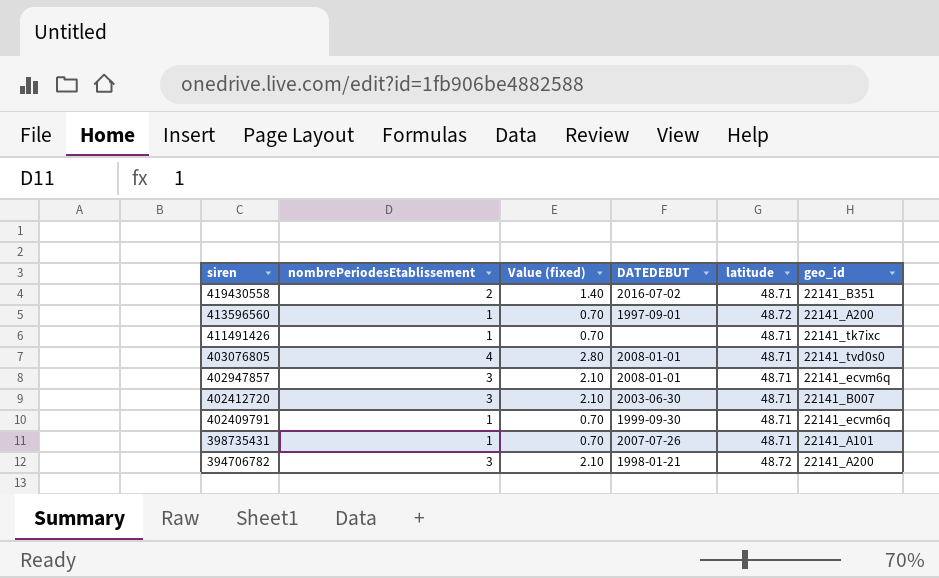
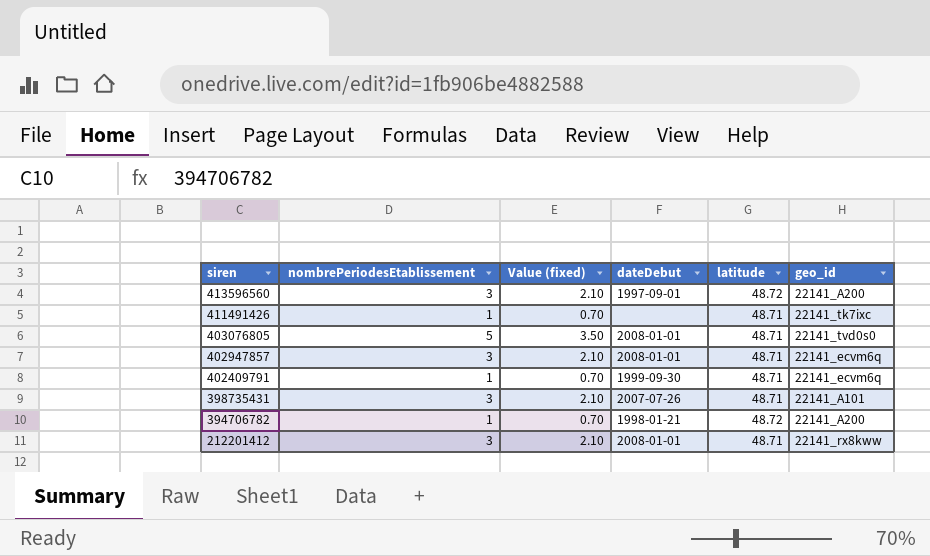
column name: DATEDEBUT -> dateDebut
row 419430558: 2 | 1.40 | 2016-07-02 | 48.71 | 22141_B351 -> none
row 402412720: 3 | 2.10 | 2003-06-30 | 48.71 | 22141_B007 -> none
413596560 | nombrePeriodesEtablissement: 1 -> 3
413596560 | Value (fixed): 0.70 -> 2.10
403076805 | nombrePeriodesEtablissement: 4 -> 5
403076805 | Value (fixed): 2.80 -> 3.50
398735431 | nombrePeriodesEtablissement: 1 -> 3
398735431 | Value (fixed): 0.70 -> 2.10
394706782 | nombrePeriodesEtablissement: 3 -> 1
394706782 | Value (fixed): 2.10 -> 0.70
row 212201412: none -> 3 | 2.10 | 2008-01-01 | 48.71 | 22141_rx8kww

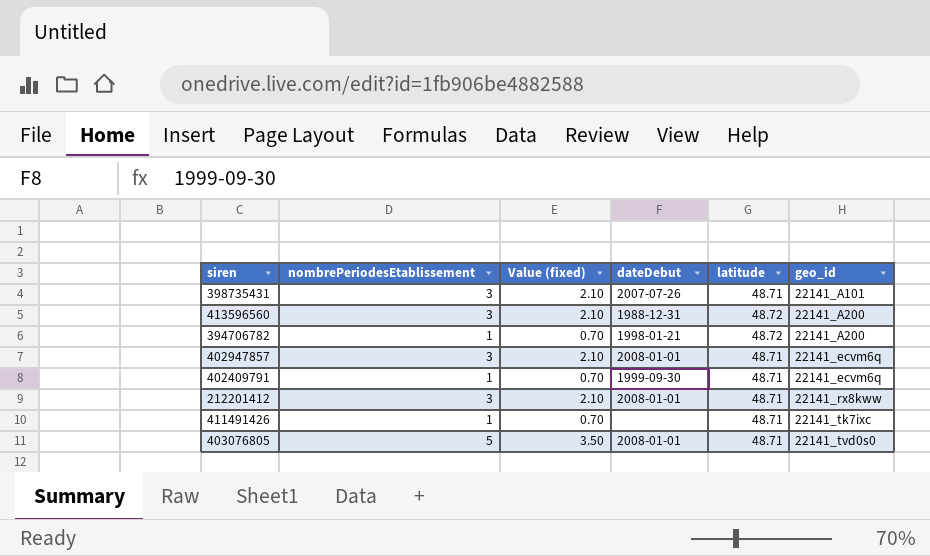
row order: siren descending -> geo_id ascending
413596560 | dateDebut: 1997-09-01 -> 1988-12-31

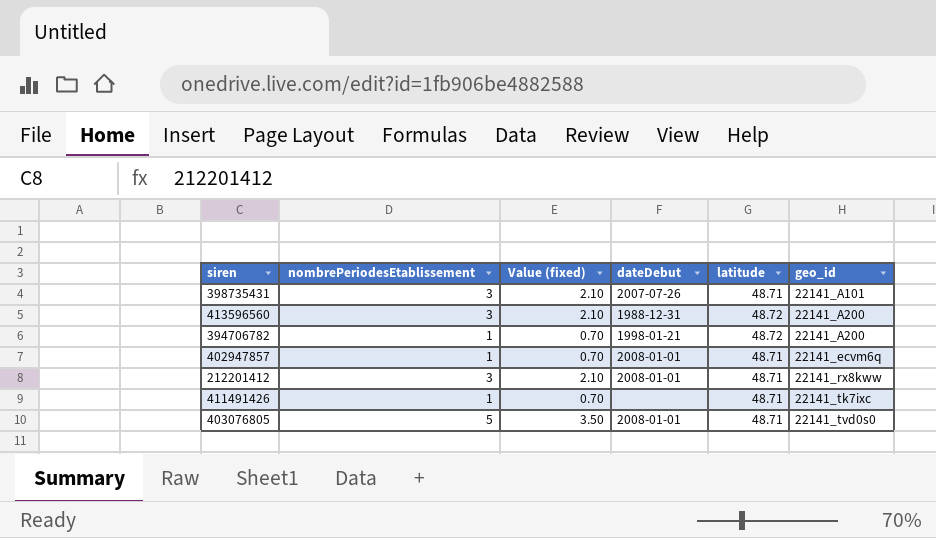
row 402409791: 1 | 0.70 | 1999-09-30 | 48.71 | 22141_ecvm6q -> none
402947857 | nombrePeriodesEtablissement: 3 -> 1
402947857 | Value (fixed): 2.10 -> 0.70

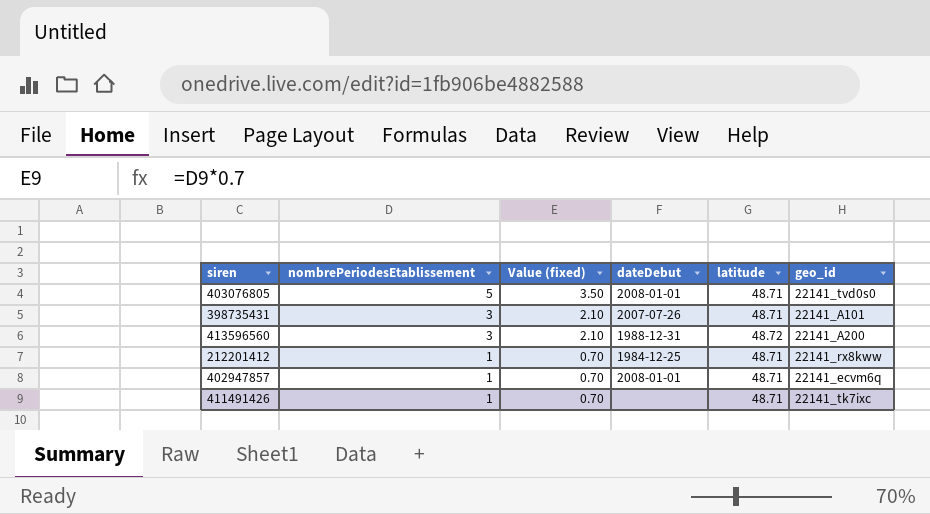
row order: geo_id ascending -> nombrePeriodesEtablissement descending
row 394706782: 1 | 0.70 | 1998-01-21 | 48.72 | 22141_A200 -> none
212201412 | nombrePeriodesEtablissement: 3 -> 1
212201412 | Value (fixed): 2.10 -> 0.70
212201412 | dateDebut: 2008-01-01 -> 1984-12-25

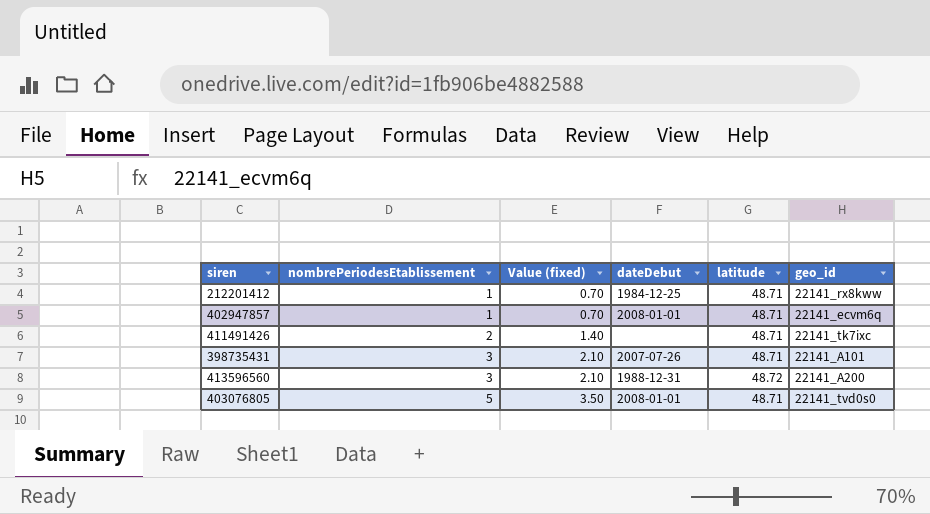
row order: nombrePeriodesEtablissement descending -> nombrePeriodesEtablissement ascending
411491426 | nombrePeriodesEtablissement: 1 -> 2
411491426 | Value (fixed): 0.70 -> 1.40

